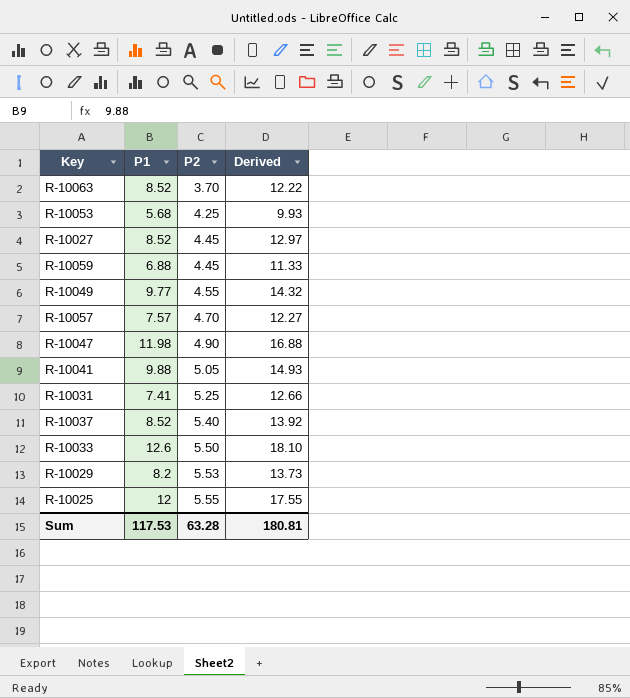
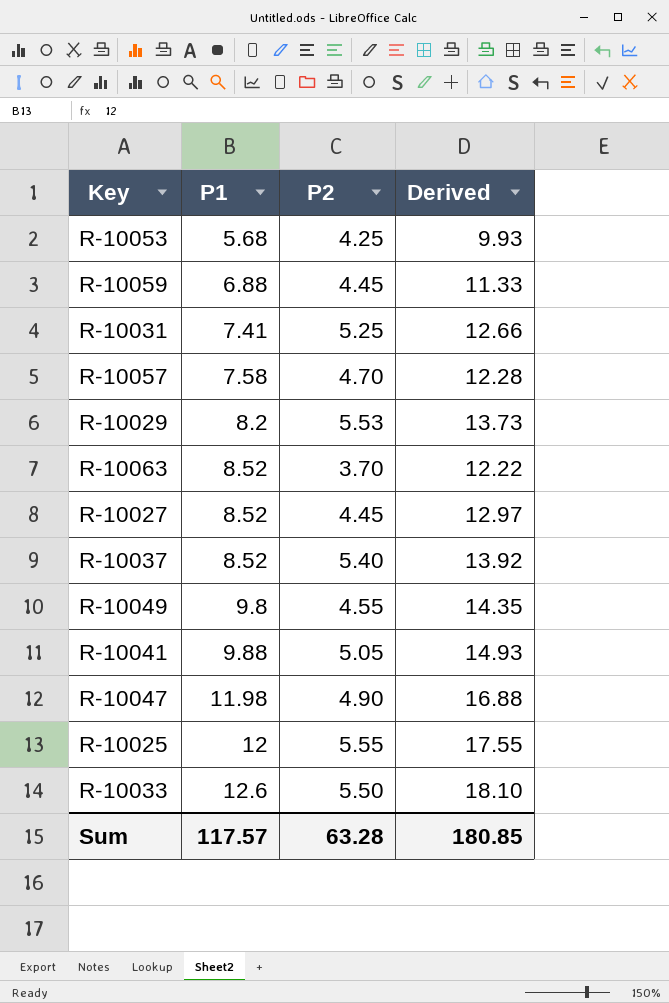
row order: P2 ascending -> P1 ascending
R-10057 | P1: 7.57 -> 7.58
R-10057 | Derived: 12.27 -> 12.28
R-10049 | P1: 9.77 -> 9.8
R-10049 | Derived: 14.32 -> 14.35
Sum | P1: 117.53 -> 117.57
Sum | Derived: 180.81 -> 180.85

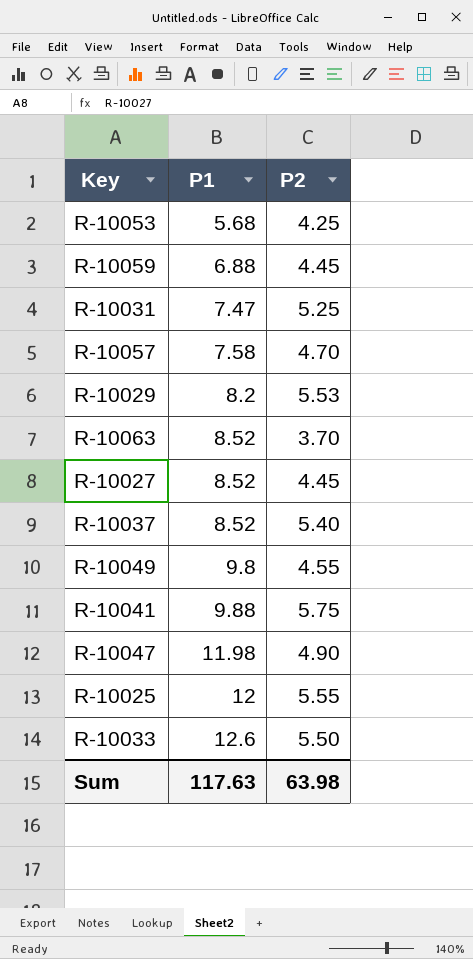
column Derived | formula: [P1] + [P2] -> none
R-10031 | P1: 7.41 -> 7.47
R-10041 | P2: 5.05 -> 5.75
Sum | P1: 117.57 -> 117.63
Sum | P2: 63.28 -> 63.98

